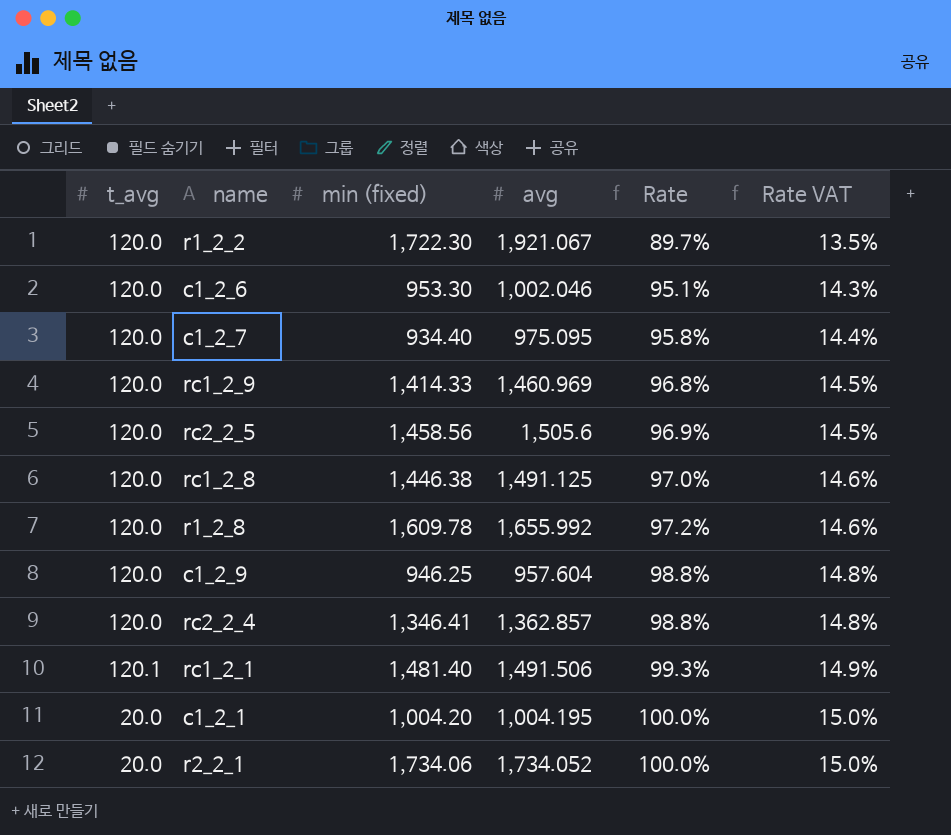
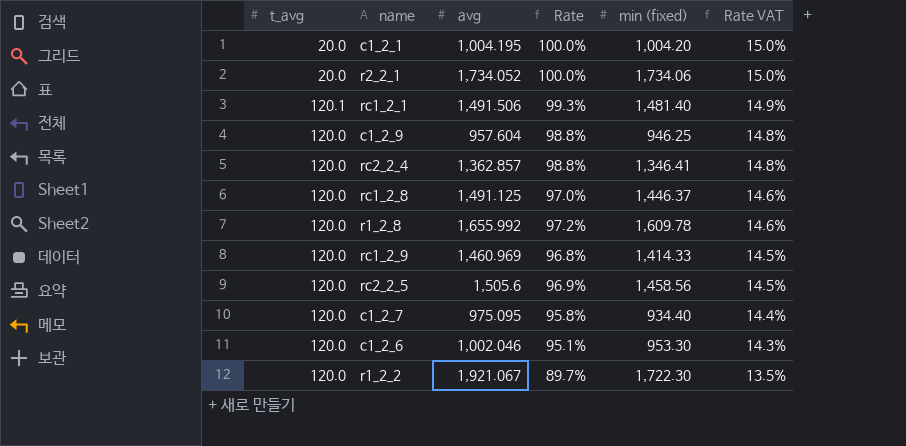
row order: Rate ascending -> Rate VAT descending
column min (fixed) | position: 3 -> 5
rc1_2_8 | min (fixed): 1,446.38 -> 1,446.37

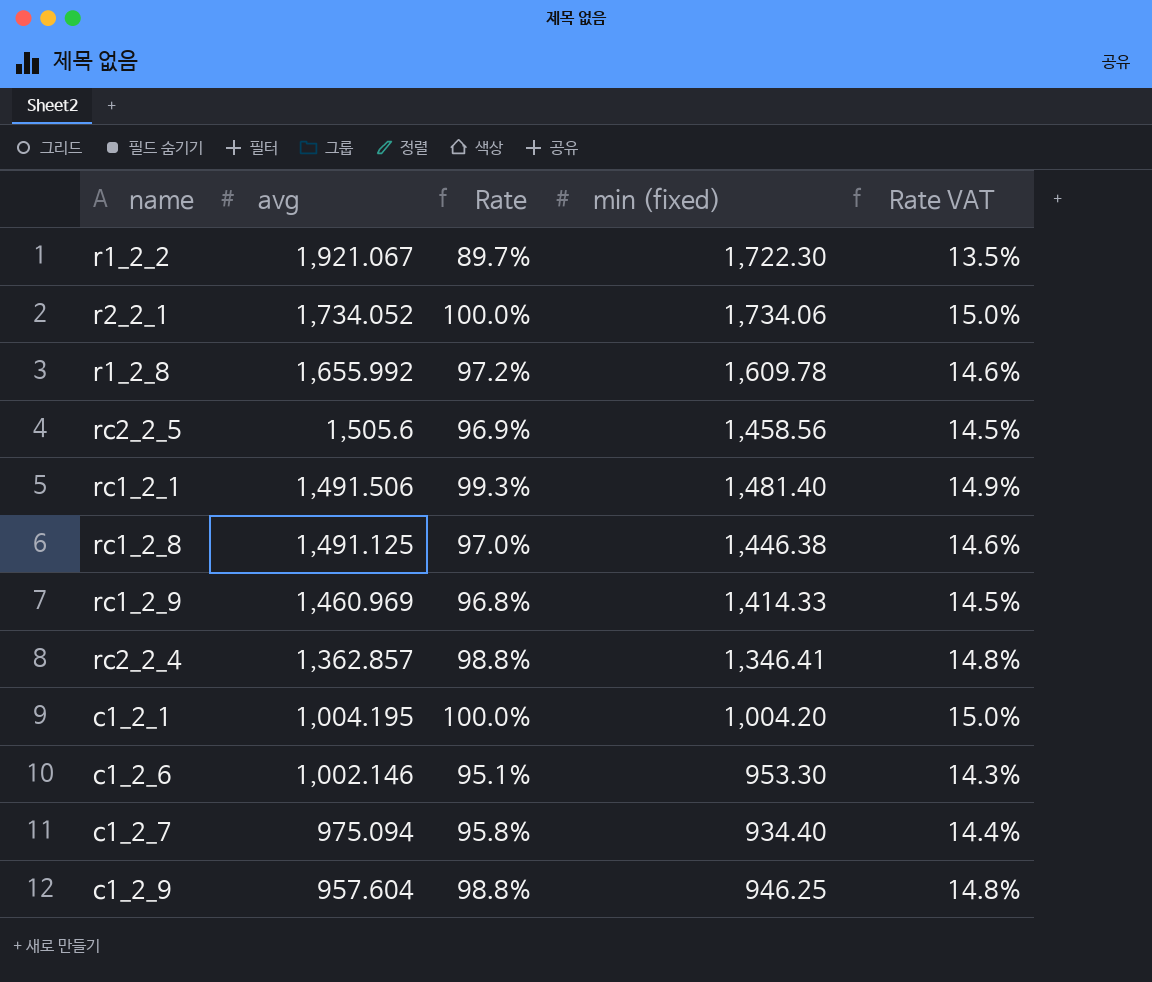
row order: Rate VAT descending -> avg descending
column t_avg | position: 1 -> none
rc1_2_8 | min (fixed): 1,446.37 -> 1,446.38
c1_2_6 | avg: 1,002.046 -> 1,002.146
c1_2_7 | avg: 975.095 -> 975.094

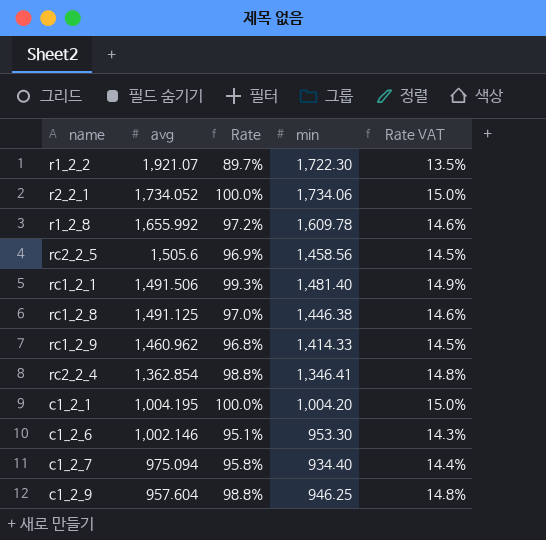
column name: min (fixed) -> min
r1_2_2 | avg: 1,921.067 -> 1,921.07
rc1_2_9 | avg: 1,460.969 -> 1,460.962
rc2_2_4 | avg: 1,362.857 -> 1,362.854

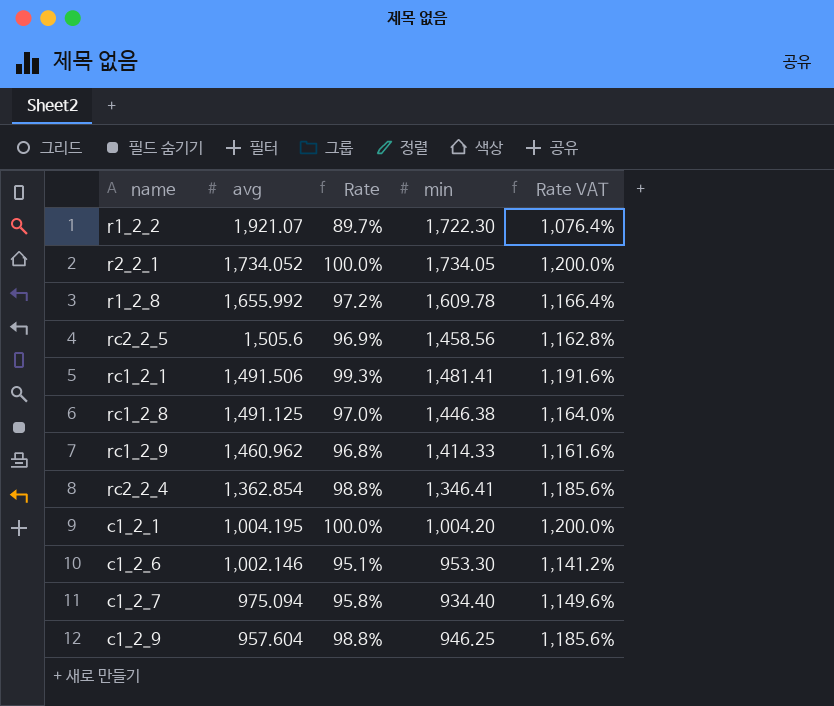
column Rate VAT | formula: [Rate] * 0.15 -> [Rate] * 12
r2_2_1 | min: 1,734.06 -> 1,734.05
rc1_2_1 | min: 1,481.40 -> 1,481.41

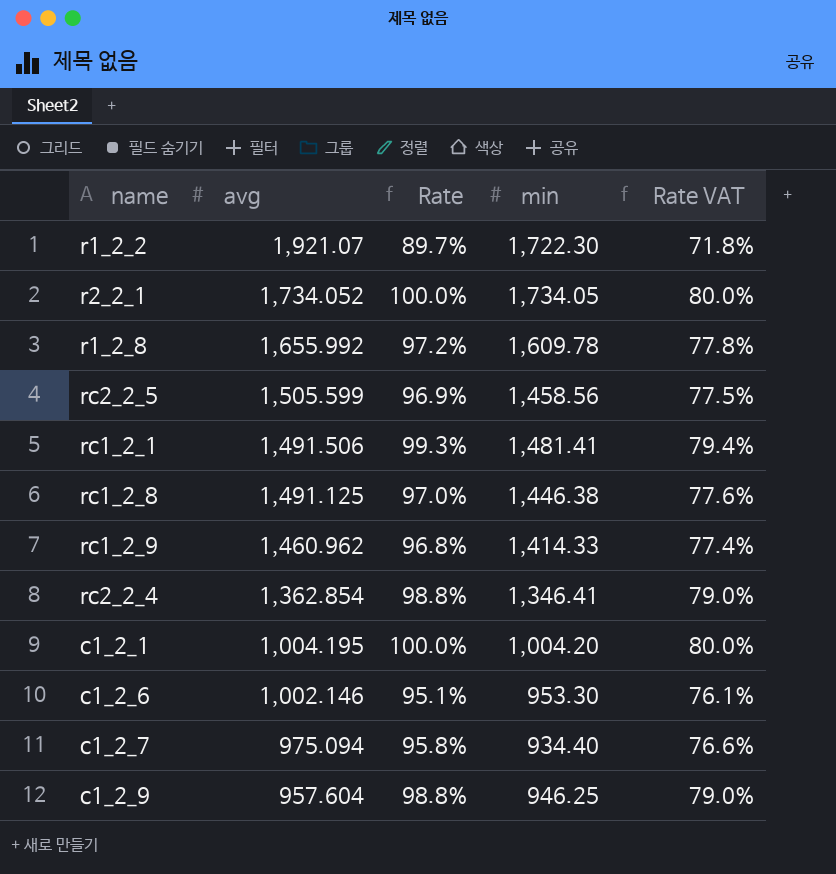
column Rate VAT | formula: [Rate] * 12 -> [Rate] * 0.8
rc2_2_5 | avg: 1,505.6 -> 1,505.599

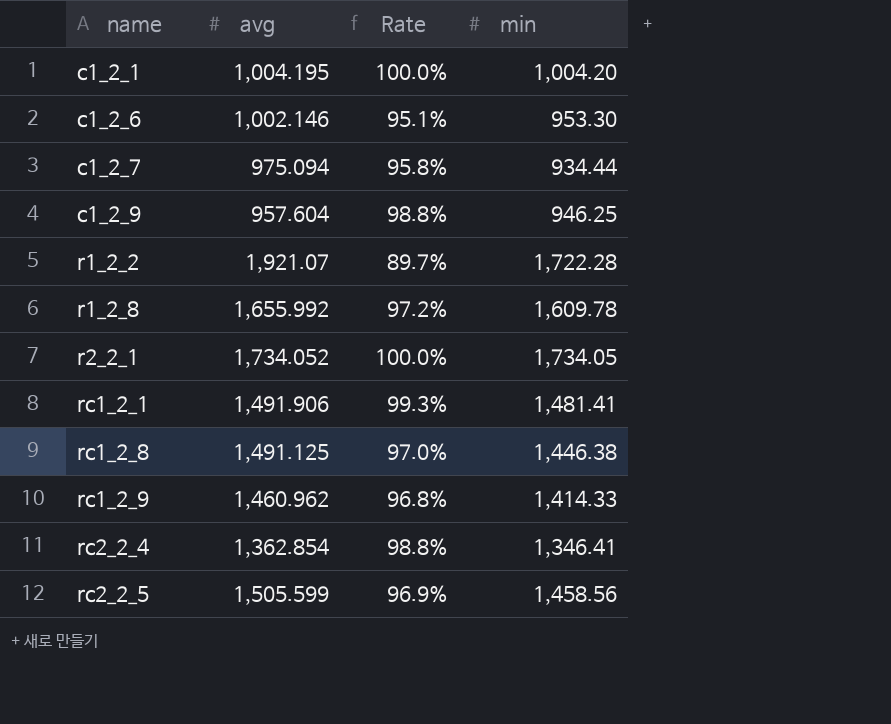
row order: avg descending -> name ascending
column Rate VAT | formula: [Rate] * 0.8 -> none
c1_2_7 | min: 934.40 -> 934.44
r1_2_2 | min: 1,722.30 -> 1,722.28
rc1_2_1 | avg: 1,491.506 -> 1,491.906

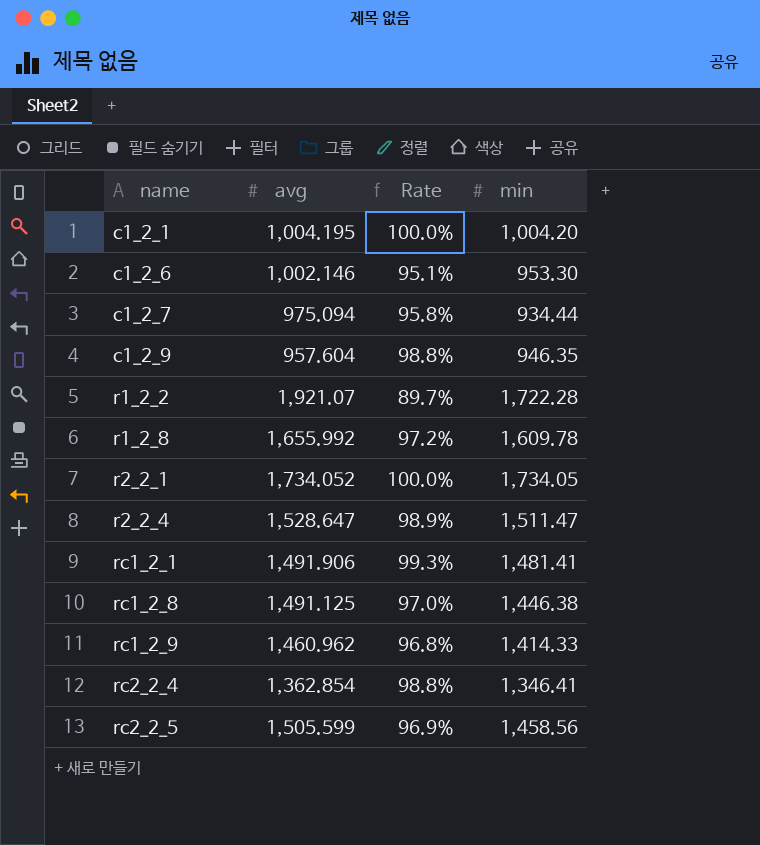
c1_2_9 | min: 946.25 -> 946.35
row r2_2_4: none -> 1,528.647 | 98.9% | 1,511.47

